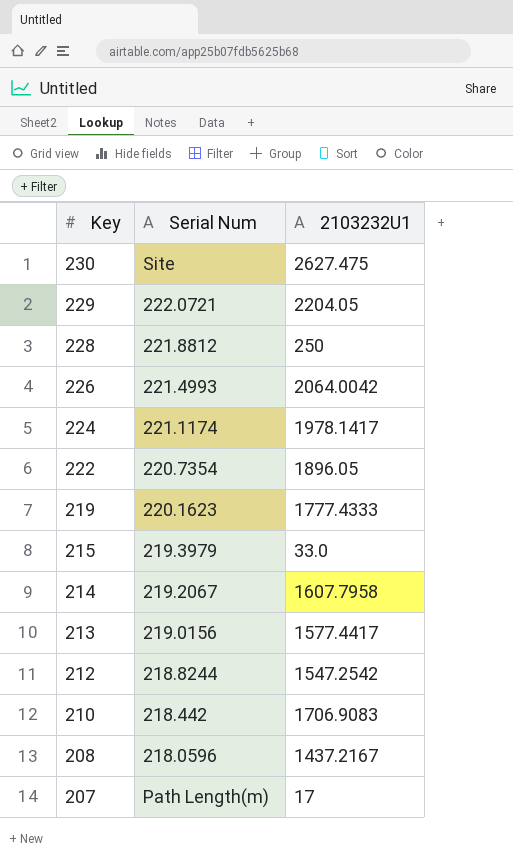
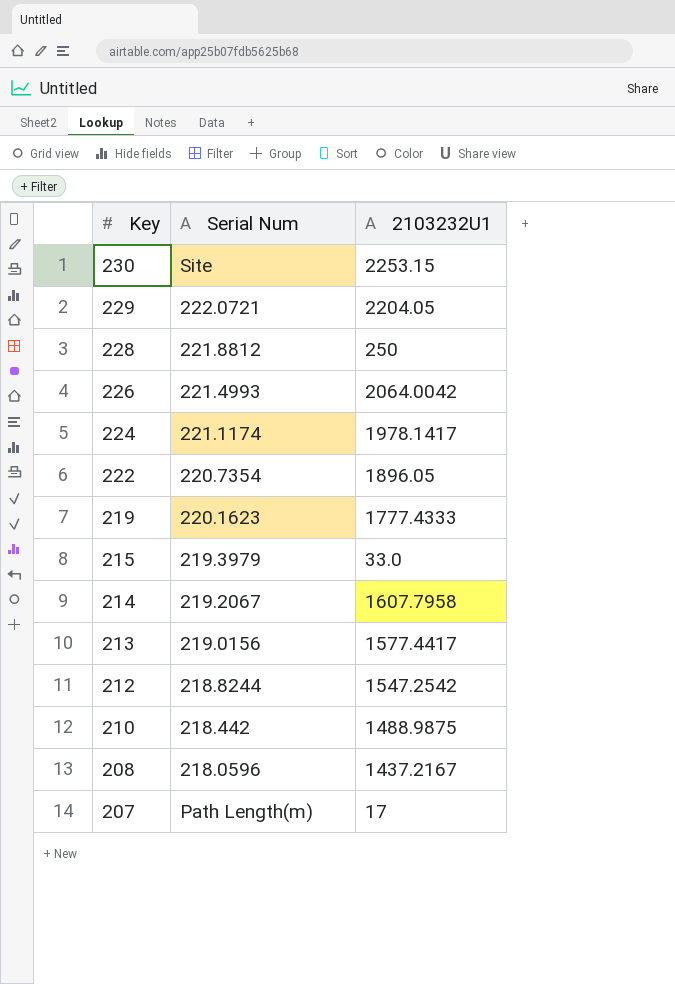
230 | 2103232U1: 2627.475 -> 2253.15
210 | 2103232U1: 1706.9083 -> 1488.9875

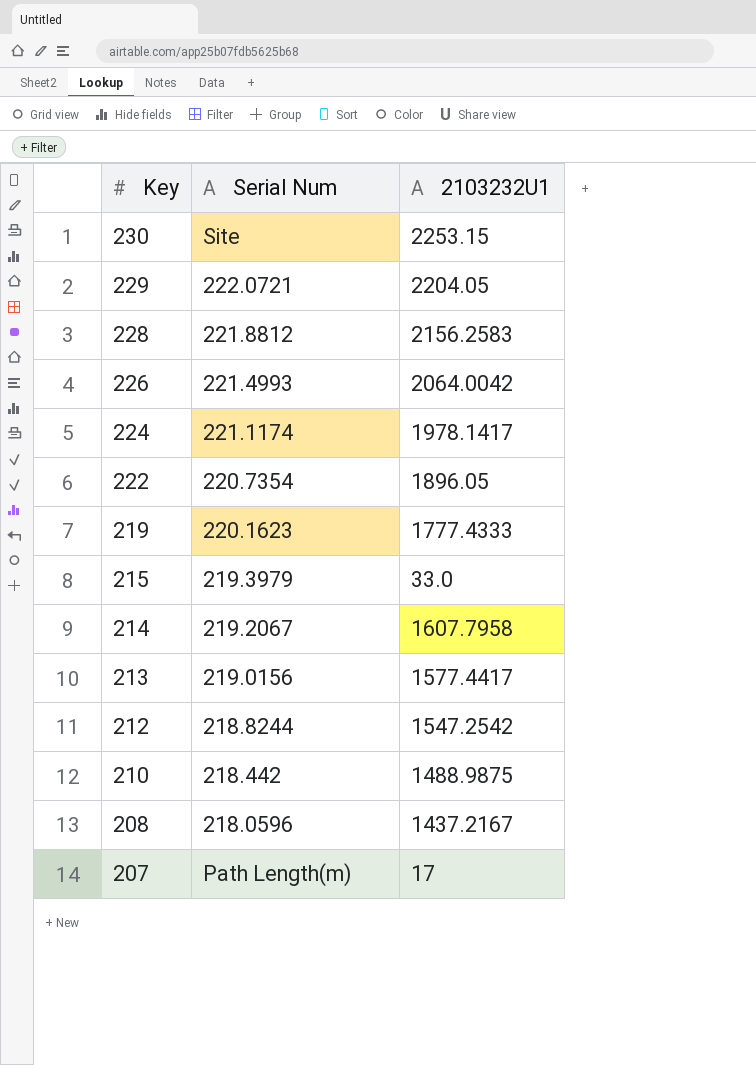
228 | 2103232U1: 250 -> 2156.2583

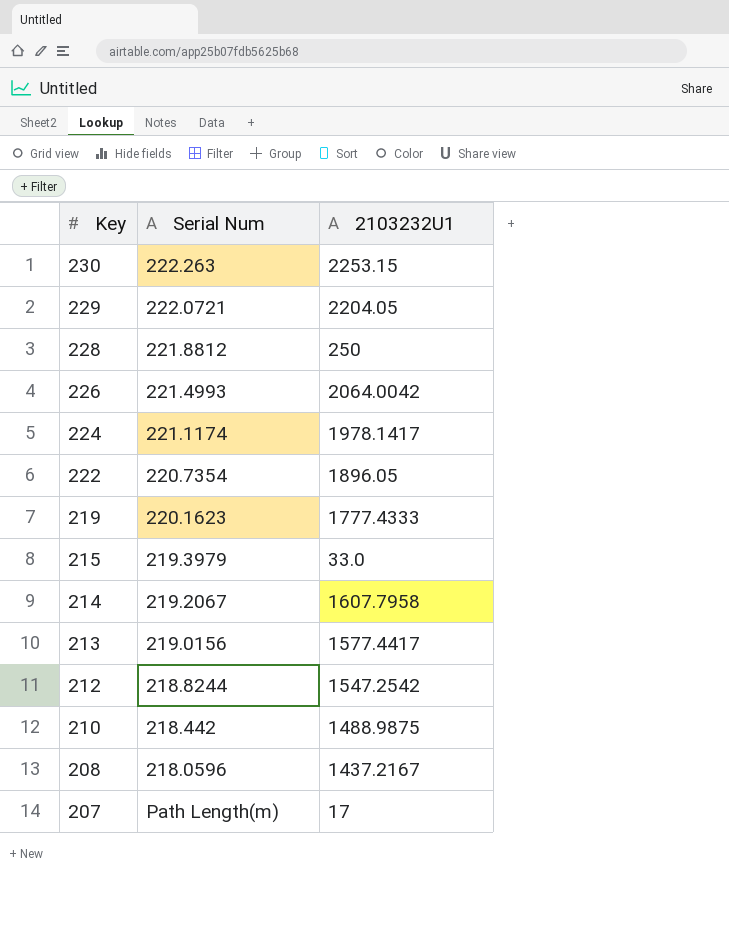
230 | Serial Num: Site -> 222.263
228 | 2103232U1: 2156.2583 -> 250

